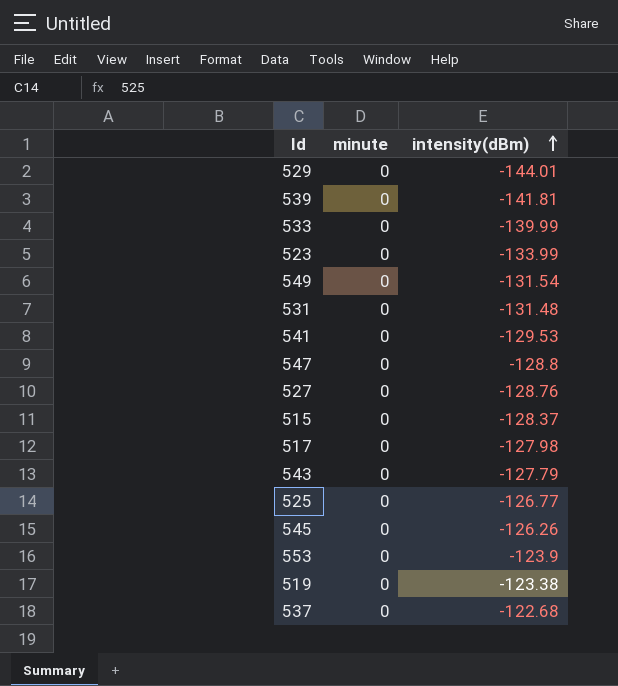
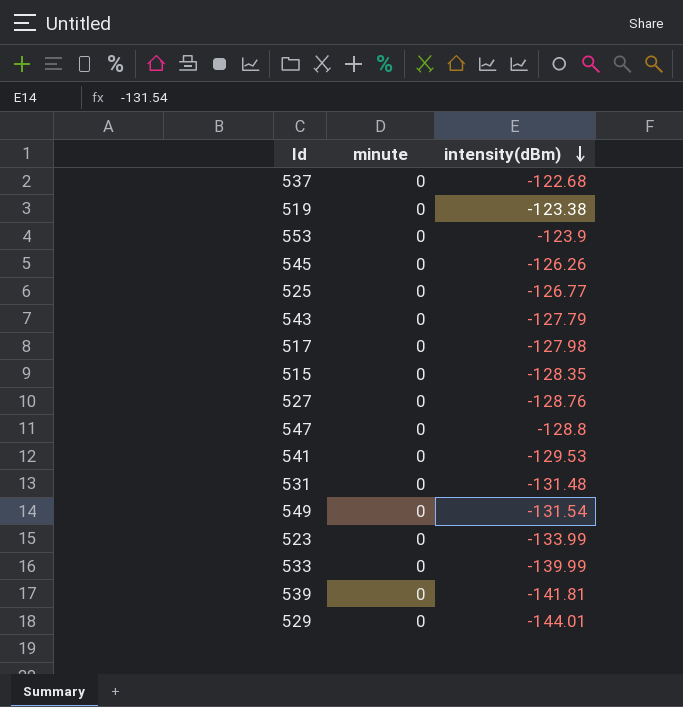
row order: intensity(dBm) ascending -> intensity(dBm) descending
515 | intensity(dBm): -128.37 -> -128.35

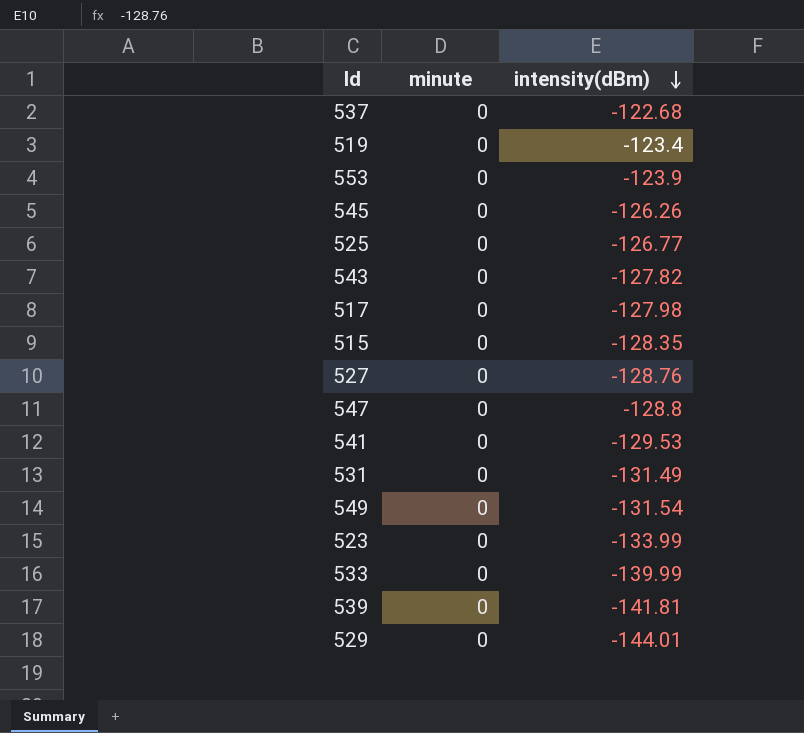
519 | intensity(dBm): -123.38 -> -123.4
543 | intensity(dBm): -127.79 -> -127.82
531 | intensity(dBm): -131.48 -> -131.49

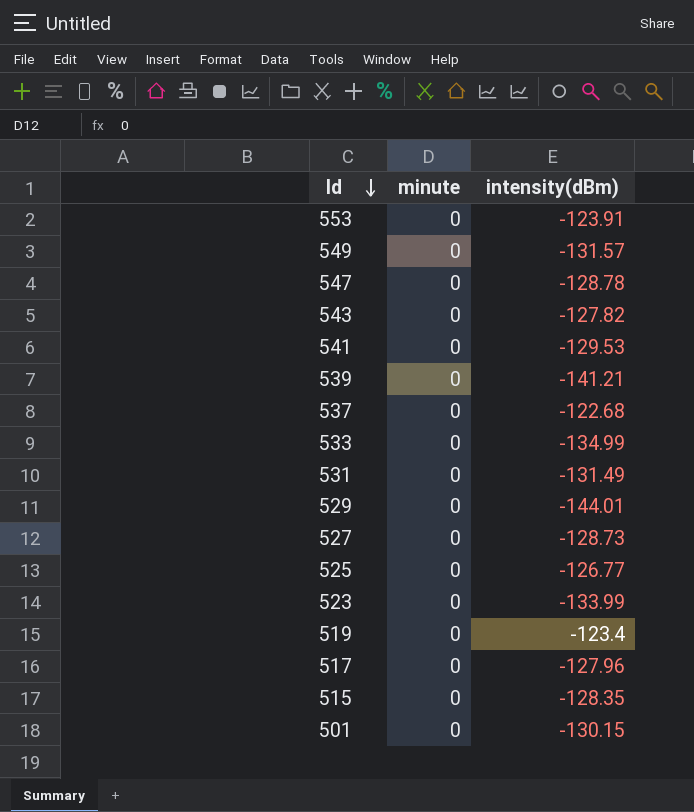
row order: intensity(dBm) descending -> Id descending
row 545: 0 | -126.26 -> none
553 | intensity(dBm): -123.9 -> -123.91
549 | intensity(dBm): -131.54 -> -131.57
547 | intensity(dBm): -128.8 -> -128.78
539 | intensity(dBm): -141.81 -> -141.21
533 | intensity(dBm): -139.99 -> -134.99
527 | intensity(dBm): -128.76 -> -128.73
517 | intensity(dBm): -127.98 -> -127.96
row 501: none -> 0 | -130.15

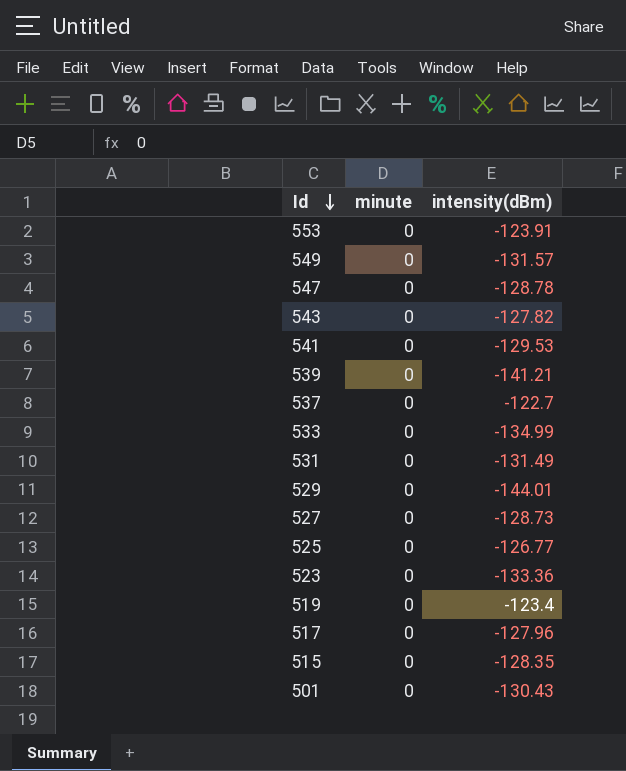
537 | intensity(dBm): -122.68 -> -122.7
523 | intensity(dBm): -133.99 -> -133.36
501 | intensity(dBm): -130.15 -> -130.43

